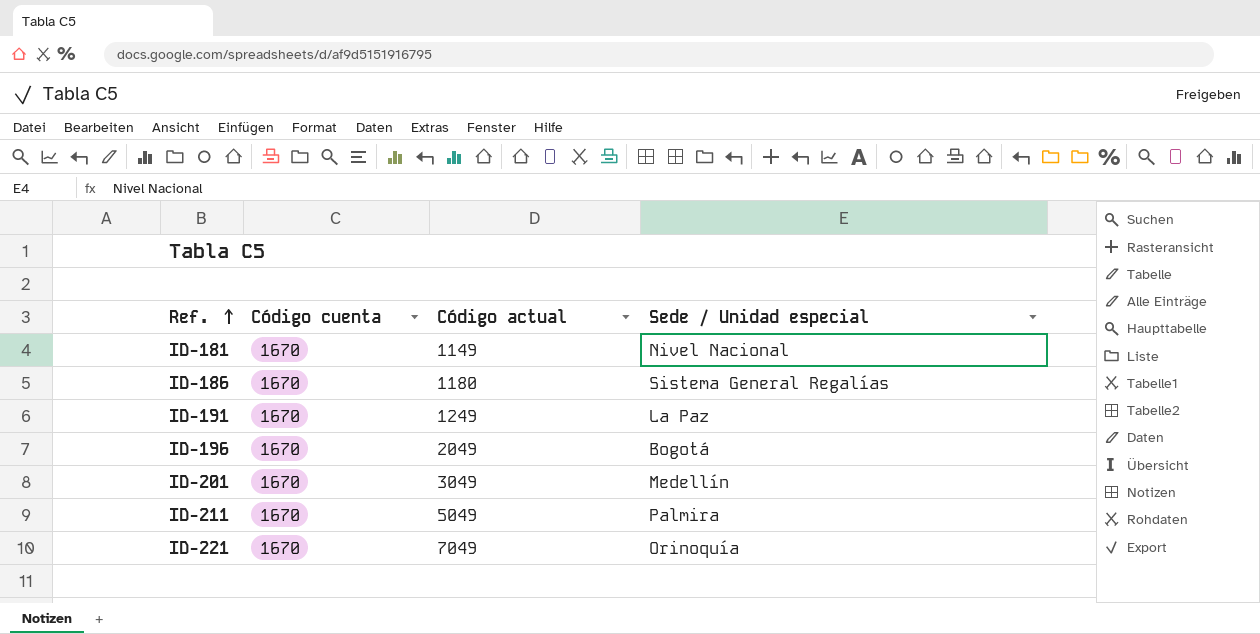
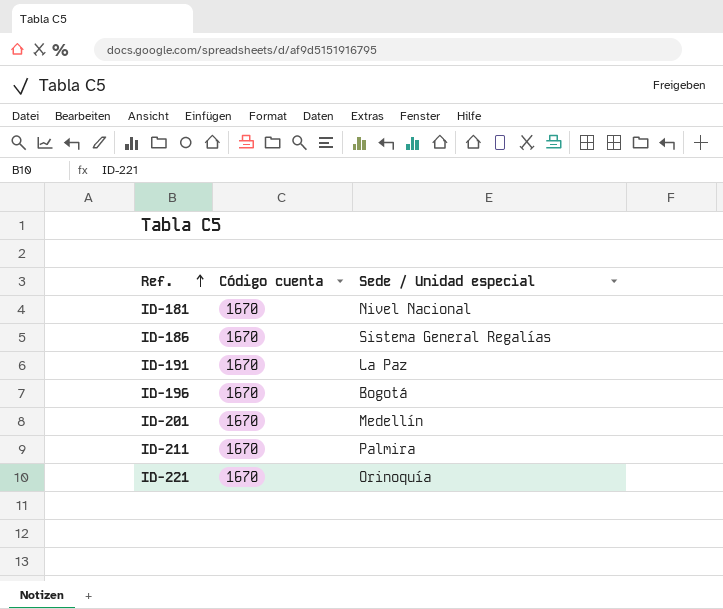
column Código actual | position: 3 -> none

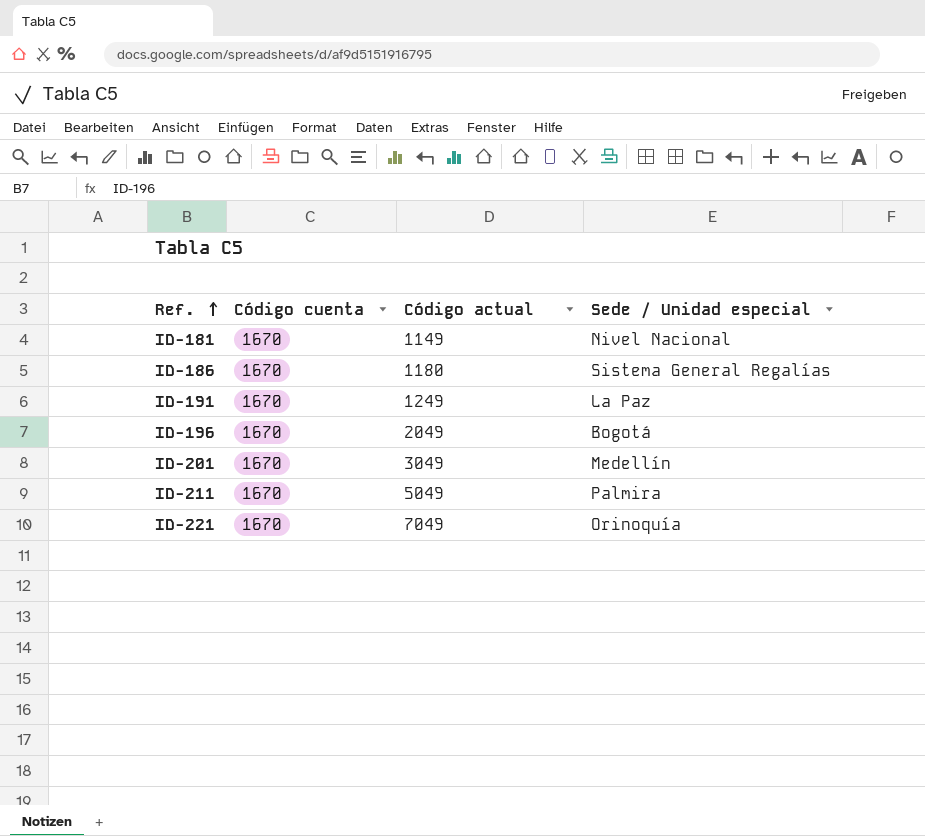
column Código actual | position: none -> 3

